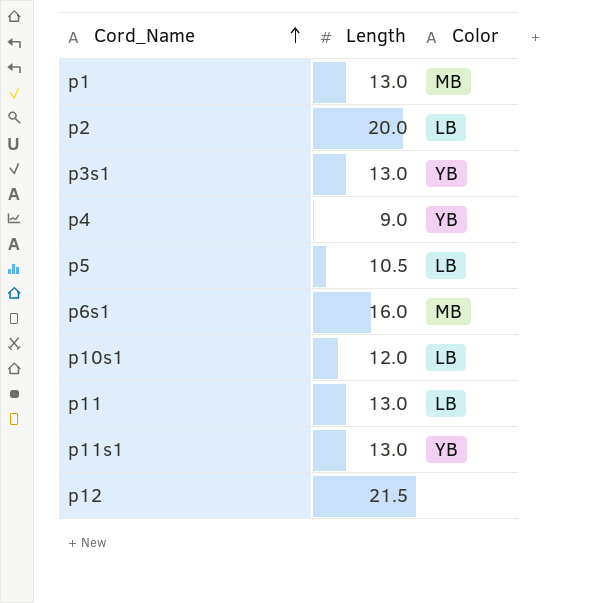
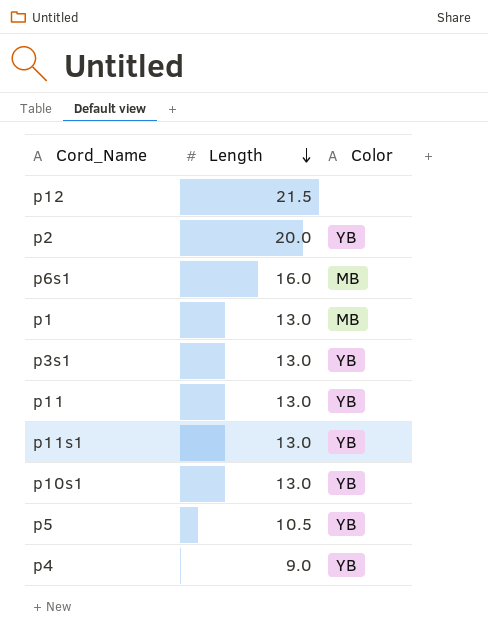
row order: Cord_Name ascending -> Length descending
p2 | Color: LB -> YB
p11 | Color: LB -> YB
p10s1 | Length: 12.0 -> 13.0
p10s1 | Color: LB -> YB
p5 | Color: LB -> YB

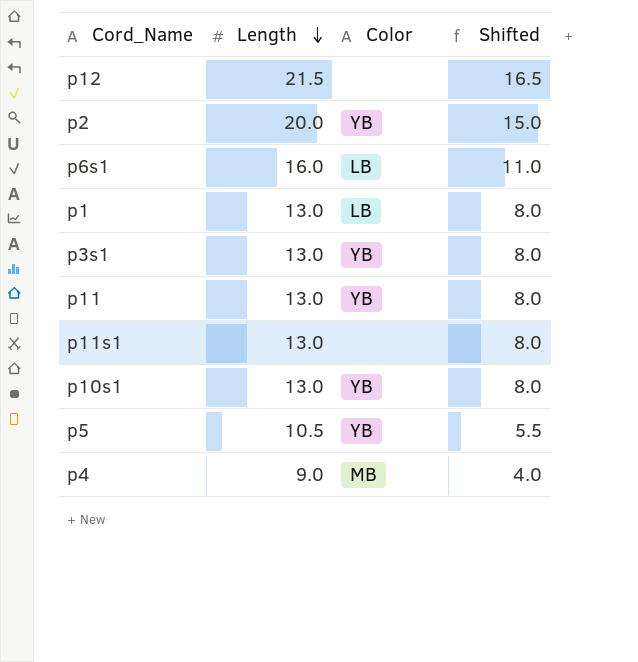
column Shifted | formula: none -> [Length] - 5
p6s1 | Color: MB -> LB
p1 | Color: MB -> LB
p11s1 | Color: YB -> none
p4 | Color: YB -> MB

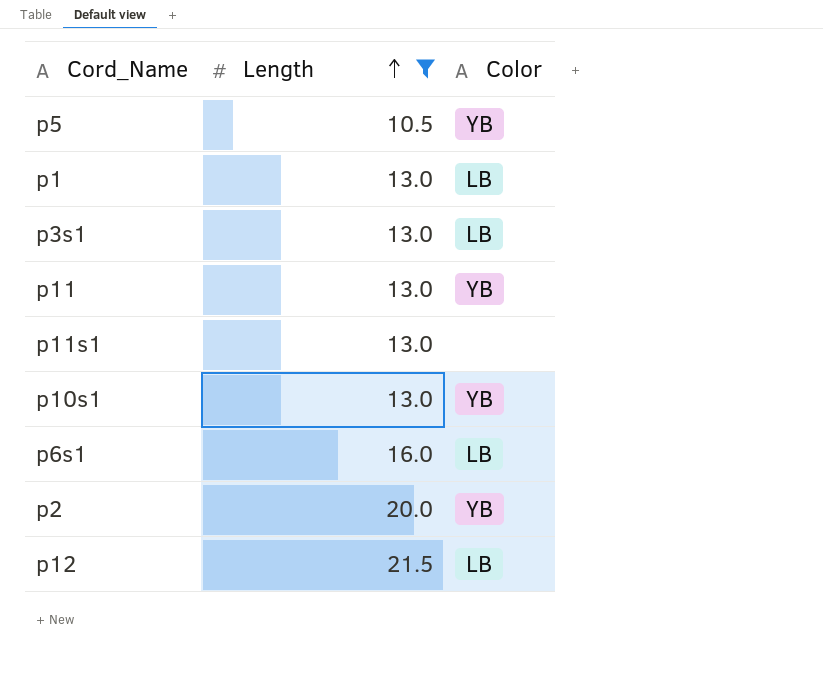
filter: none -> Length != 9.0
row order: Length descending -> Length ascending
column Shifted | formula: [Length] - 5 -> none
p3s1 | Color: YB -> LB
p12 | Color: none -> LB

